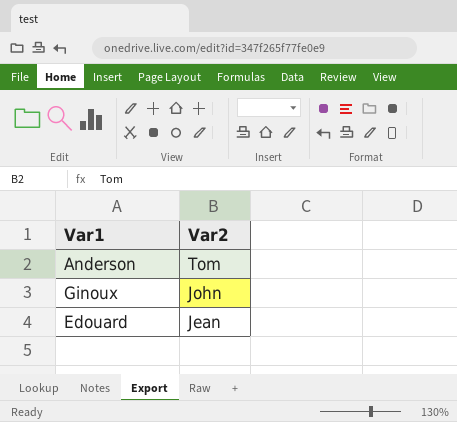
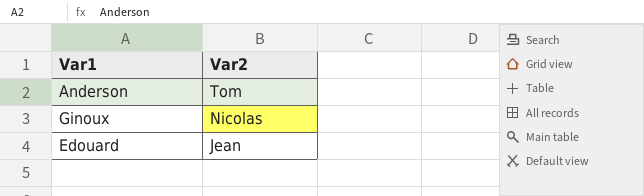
Ginoux | Var2: John -> Nicolas

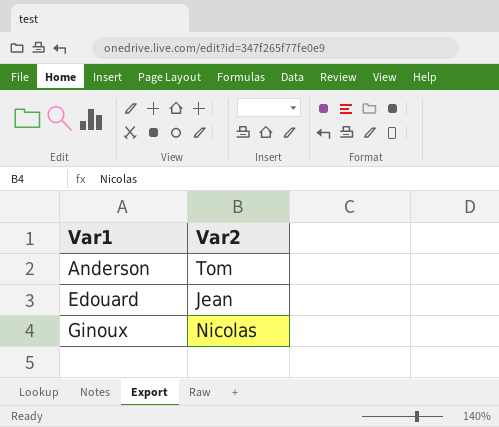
row order: Var2 descending -> Var1 ascending

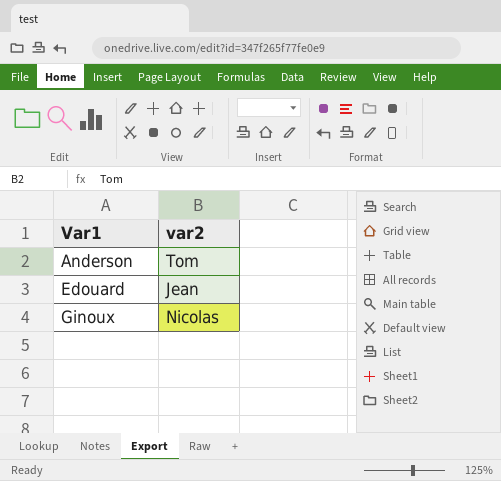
column name: Var2 -> var2

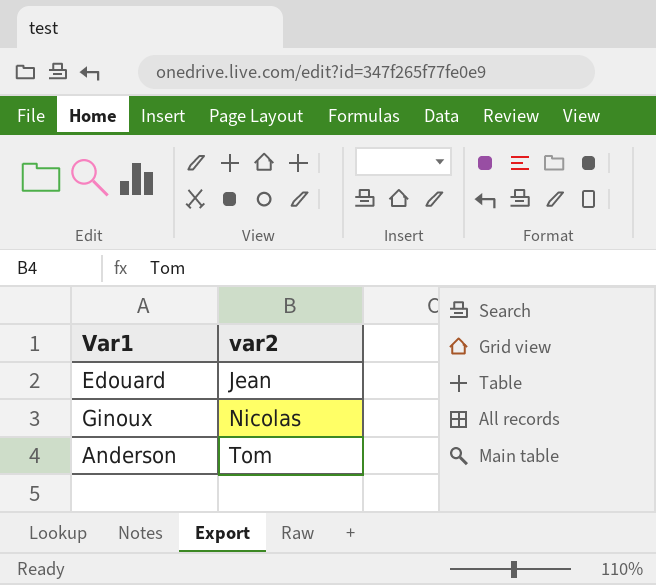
row order: Var1 ascending -> var2 ascending

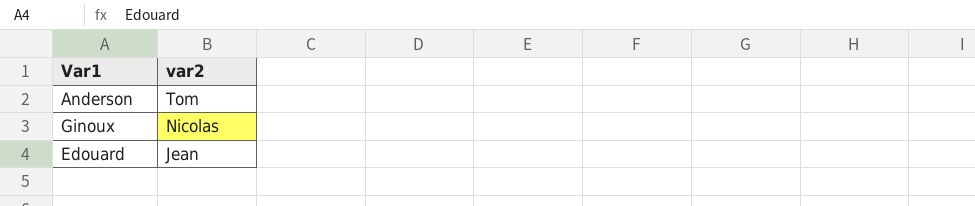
row order: var2 ascending -> var2 descending

